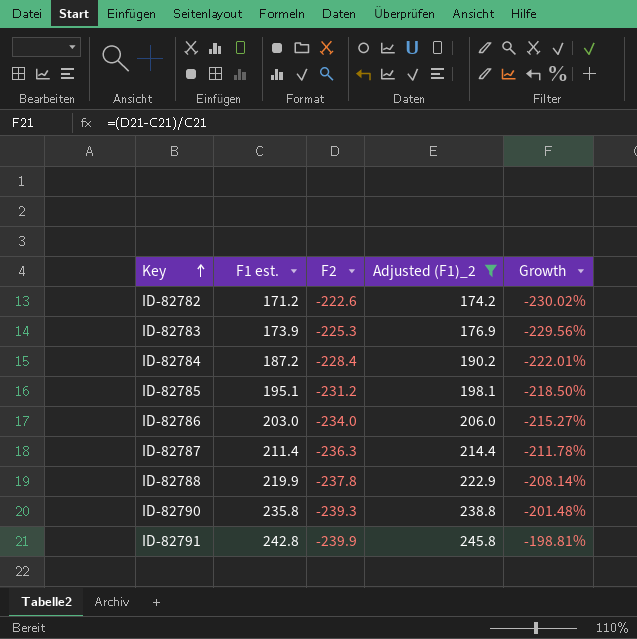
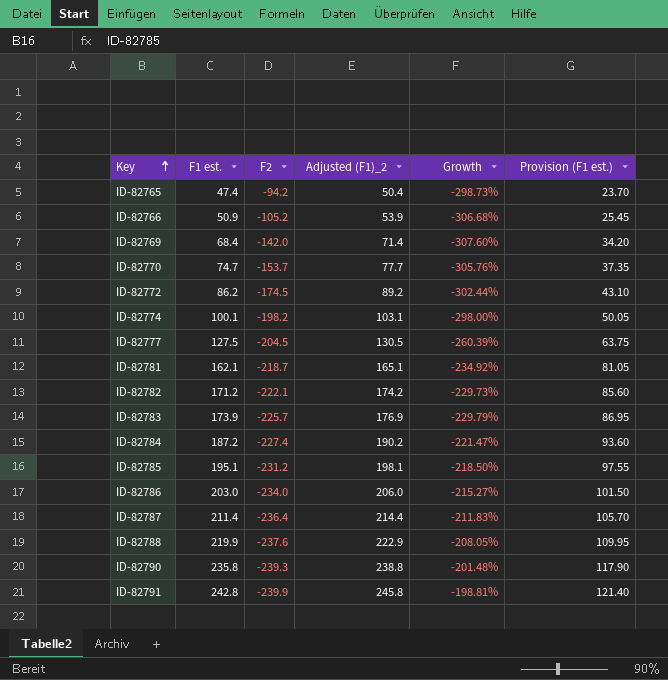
filter: Adjusted (F1)_2 >= 174.2 -> none
column Provision (F1 est.) | formula: none -> [F1 est.] * 0.5
ID-82782 | F2: -222.6 -> -222.1
ID-82782 | Growth: -230.02% -> -229.73%
ID-82783 | F2: -225.3 -> -225.7
ID-82783 | Growth: -229.56% -> -229.79%
ID-82784 | F2: -228.4 -> -227.4
ID-82784 | Growth: -222.01% -> -221.47%
ID-82787 | F2: -236.3 -> -236.4
ID-82787 | Growth: -211.78% -> -211.83%
ID-82788 | F2: -237.8 -> -237.6
ID-82788 | Growth: -208.14% -> -208.05%

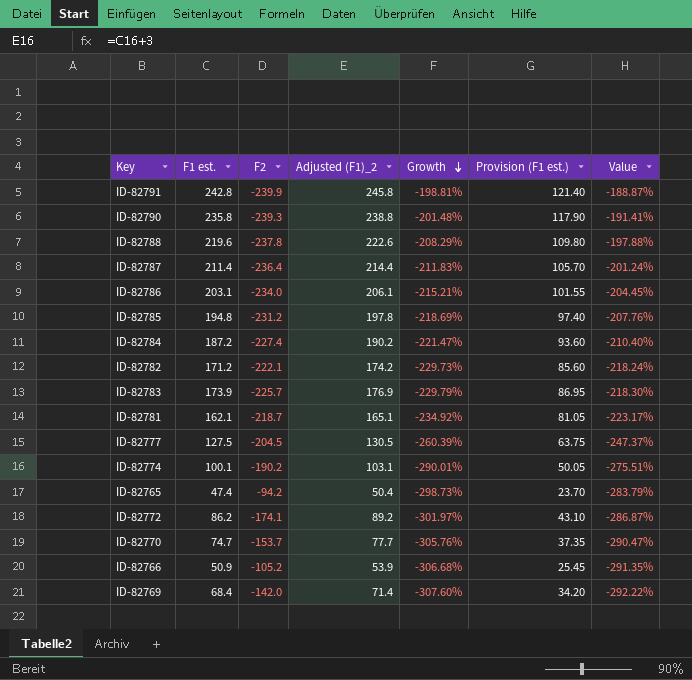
row order: Key ascending -> Growth descending
column Value | formula: none -> [Growth] * 0.95
ID-82788 | F1 est.: 219.9 -> 219.6
ID-82788 | F2: -237.6 -> -237.8
ID-82788 | Adjusted (F1)_2: 222.9 -> 222.6
ID-82788 | Growth: -208.05% -> -208.29%
ID-82788 | Provision (F1 est.): 109.95 -> 109.80
ID-82786 | F1 est.: 203.0 -> 203.1
ID-82786 | Adjusted (F1)_2: 206.0 -> 206.1
ID-82786 | Growth: -215.27% -> -215.21%
ID-82786 | Provision (F1 est.): 101.50 -> 101.55
ID-82785 | F1 est.: 195.1 -> 194.8
ID-82785 | Adjusted (F1)_2: 198.1 -> 197.8
ID-82785 | Growth: -218.50% -> -218.69%
ID-82785 | Provision (F1 est.): 97.55 -> 97.40
ID-82774 | F2: -198.2 -> -190.2
ID-82774 | Growth: -298.00% -> -290.01%
ID-82772 | F2: -174.5 -> -174.1
ID-82772 | Growth: -302.44% -> -301.97%

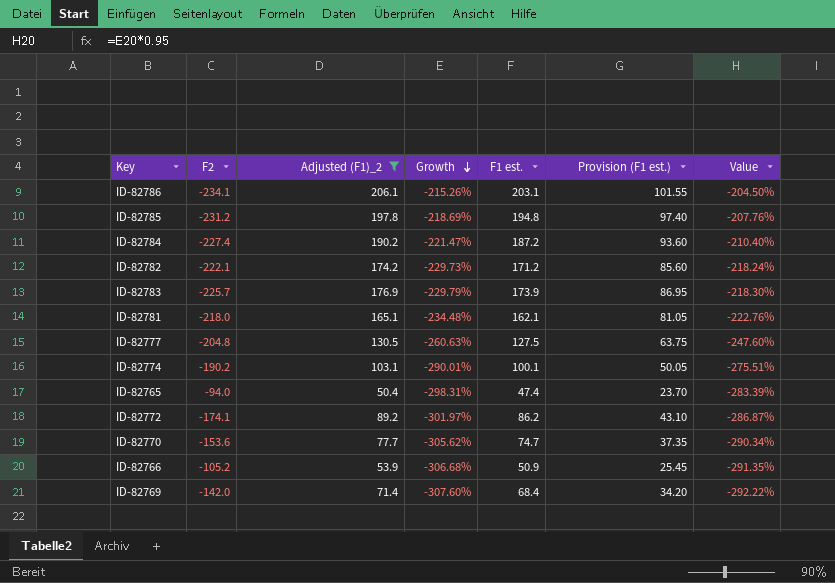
filter: none -> Adjusted (F1)_2 <= 206.1
column F1 est. | position: 2 -> 5
ID-82786 | F2: -234.0 -> -234.1
ID-82786 | Growth: -215.21% -> -215.26%
ID-82786 | Value: -204.45% -> -204.50%
ID-82781 | F2: -218.7 -> -218.0
ID-82781 | Growth: -234.92% -> -234.48%
ID-82781 | Value: -223.17% -> -222.76%
ID-82777 | F2: -204.5 -> -204.8
ID-82777 | Growth: -260.39% -> -260.63%
ID-82777 | Value: -247.37% -> -247.60%
ID-82765 | F2: -94.2 -> -94.0
ID-82765 | Growth: -298.73% -> -298.31%
ID-82765 | Value: -283.79% -> -283.39%
ID-82770 | F2: -153.7 -> -153.6
ID-82770 | Growth: -305.76% -> -305.62%
ID-82770 | Value: -290.47% -> -290.34%

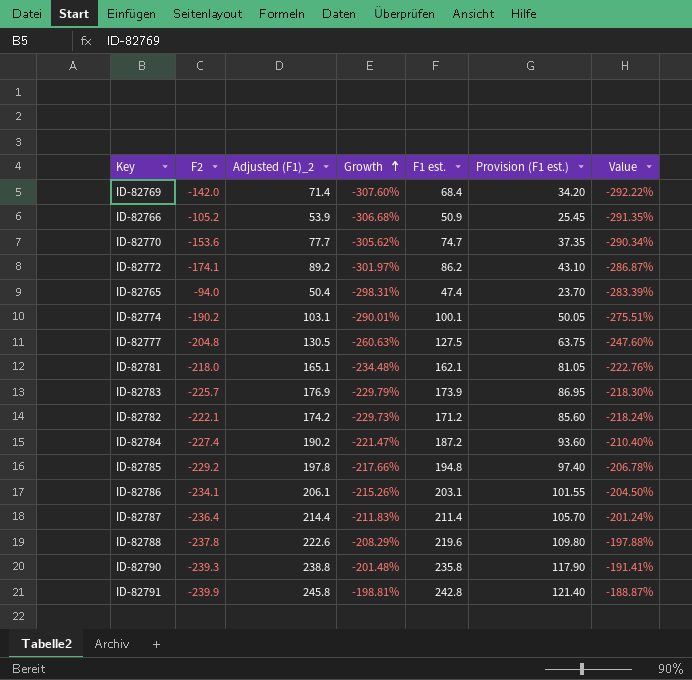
filter: Adjusted (F1)_2 <= 206.1 -> none
row order: Growth descending -> Growth ascending
ID-82785 | F2: -231.2 -> -229.2
ID-82785 | Growth: -218.69% -> -217.66%
ID-82785 | Value: -207.76% -> -206.78%

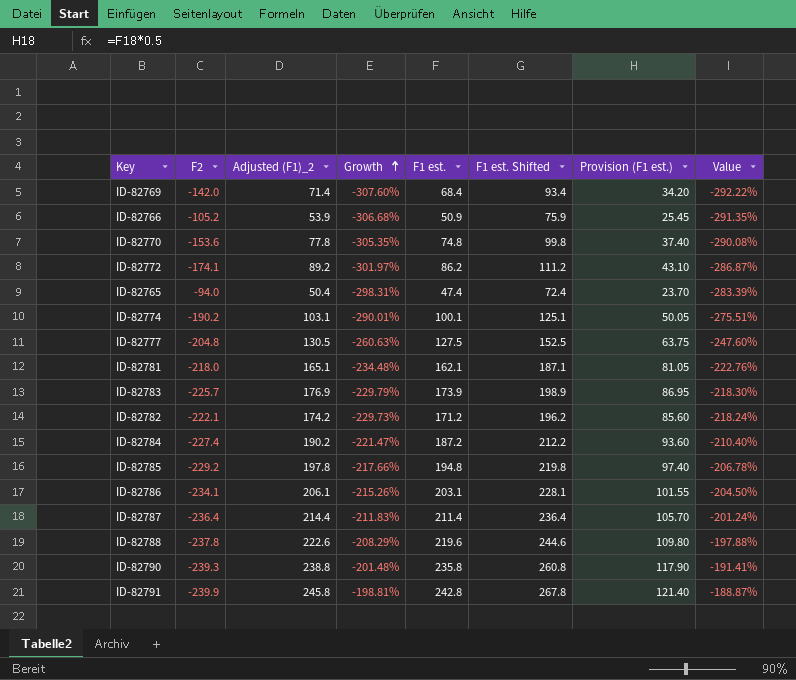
column F1 est. Shifted | formula: none -> [F1 est.] + 25
ID-82770 | Adjusted (F1)_2: 77.7 -> 77.8
ID-82770 | Growth: -305.62% -> -305.35%
ID-82770 | F1 est.: 74.7 -> 74.8
ID-82770 | Provision (F1 est.): 37.35 -> 37.40
ID-82770 | Value: -290.34% -> -290.08%

